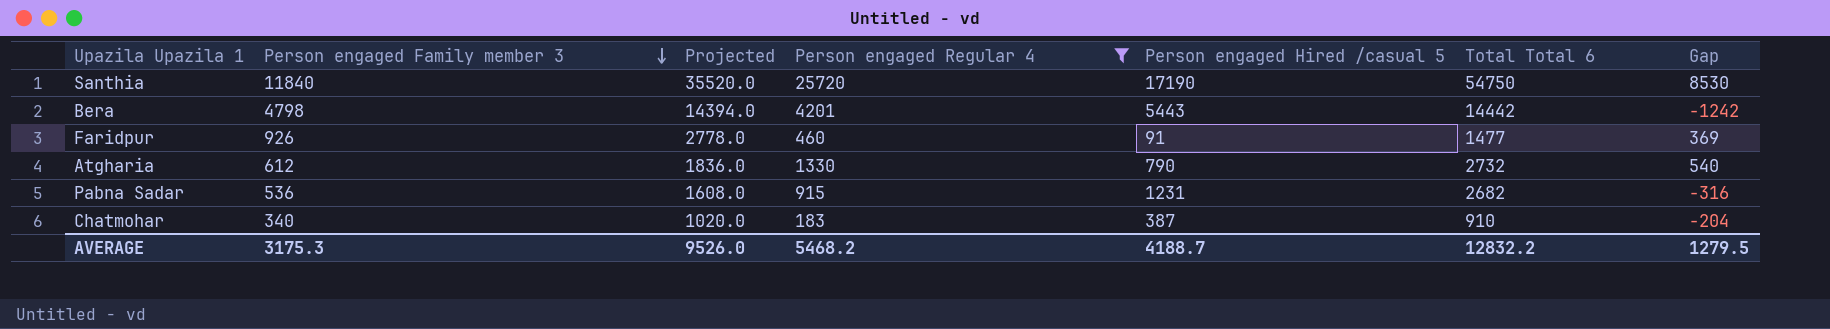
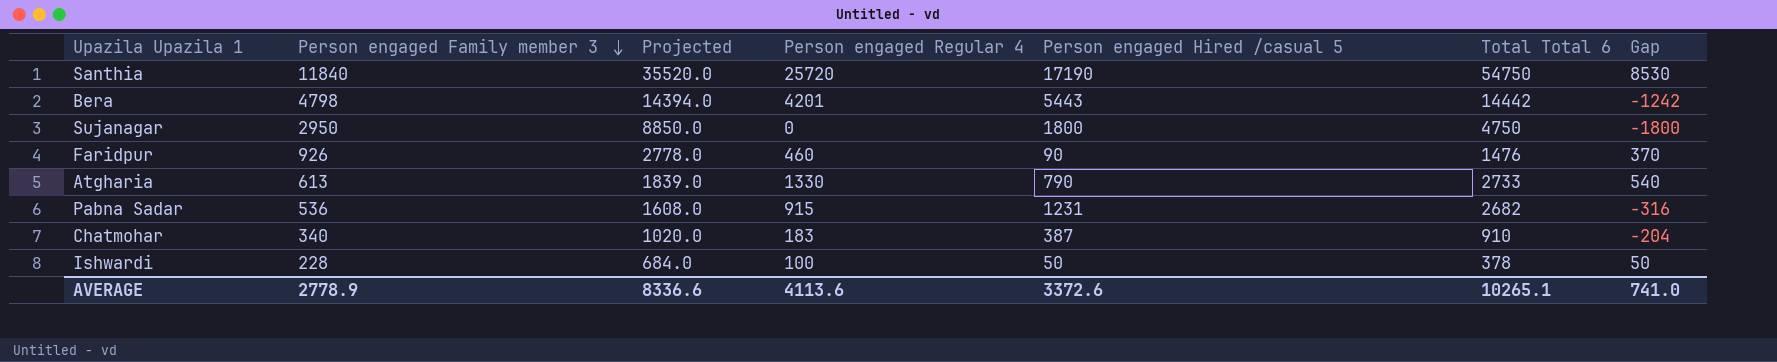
filter: Person engaged Regular 4 >= 183 -> none
Faridpur | Person engaged Hired /casual 5: 91 -> 90
Faridpur | Total Total 6: 1477 -> 1476
Faridpur | Gap: 369 -> 370
Atgharia | Person engaged Family member 3: 612 -> 613
Atgharia | Projected: 1836.0 -> 1839.0
Atgharia | Total Total 6: 2732 -> 2733
AVERAGE | Person engaged Family member 3: 3175.3 -> 2778.9
AVERAGE | Projected: 9526.0 -> 8336.6
AVERAGE | Person engaged Regular 4: 5468.2 -> 4113.6
AVERAGE | Person engaged Hired /casual 5: 4188.7 -> 3372.6
AVERAGE | Total Total 6: 12832.2 -> 10265.1
AVERAGE | Gap: 1279.5 -> 741.0

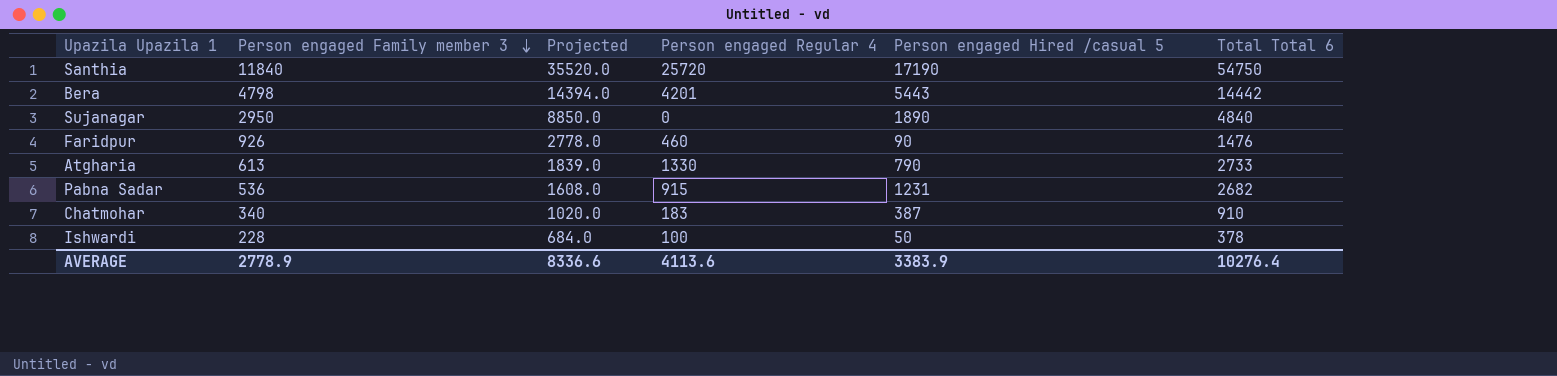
column Gap | formula: [Person engaged Regular 4] - [Person engaged Hired /casual 5] -> none
Sujanagar | Person engaged Hired /casual 5: 1800 -> 1890
Sujanagar | Total Total 6: 4750 -> 4840
AVERAGE | Person engaged Hired /casual 5: 3372.6 -> 3383.9
AVERAGE | Total Total 6: 10265.1 -> 10276.4

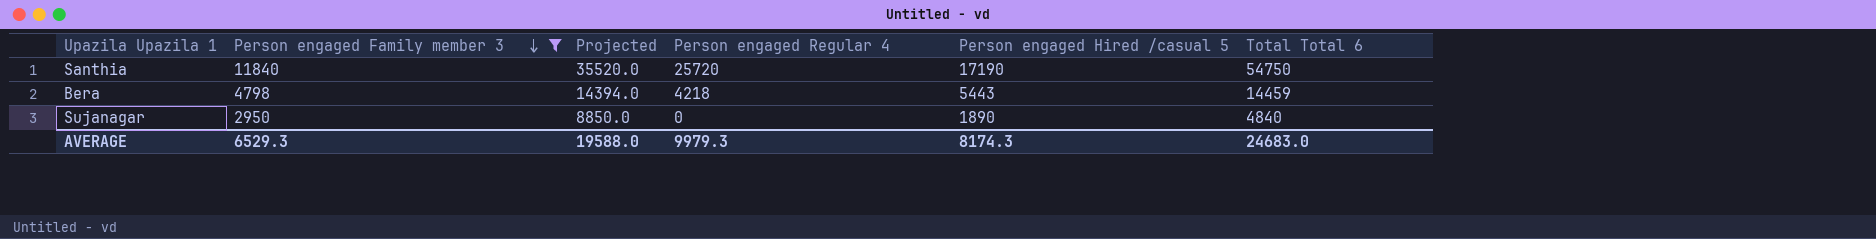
filter: none -> Person engaged Family member 3 >= 2950
Bera | Person engaged Regular 4: 4201 -> 4218
Bera | Total Total 6: 14442 -> 14459
AVERAGE | Person engaged Family member 3: 2778.9 -> 6529.3
AVERAGE | Projected: 8336.6 -> 19588.0
AVERAGE | Person engaged Regular 4: 4113.6 -> 9979.3
AVERAGE | Person engaged Hired /casual 5: 3383.9 -> 8174.3
AVERAGE | Total Total 6: 10276.4 -> 24683.0

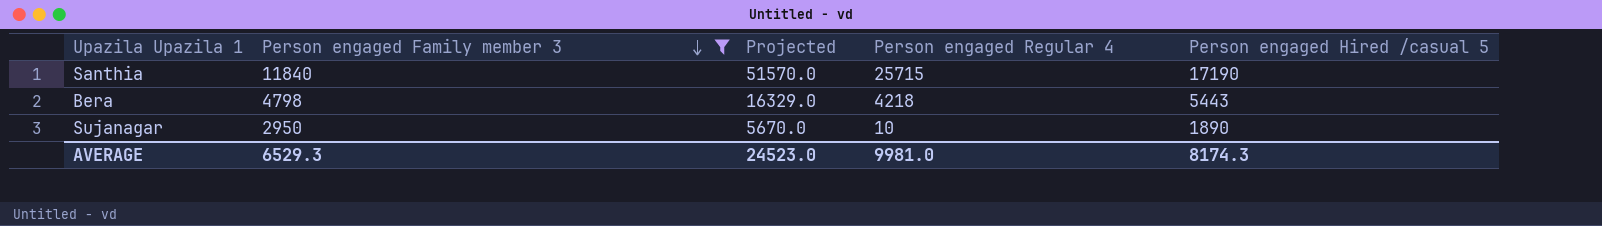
column Total Total 6 | formula: [Person engaged Family member 3] + [Person engaged Regular 4] + [Person engaged Hired /casual 5] -> none
column Projected | formula: [Person engaged Family member 3] * 3 -> [Person engaged Hired /casual 5] * 3
Santhia | Person engaged Regular 4: 25720 -> 25715
Sujanagar | Person engaged Regular 4: 0 -> 10
AVERAGE | Projected: 19588.0 -> 24523.0
AVERAGE | Person engaged Regular 4: 9979.3 -> 9981.0

